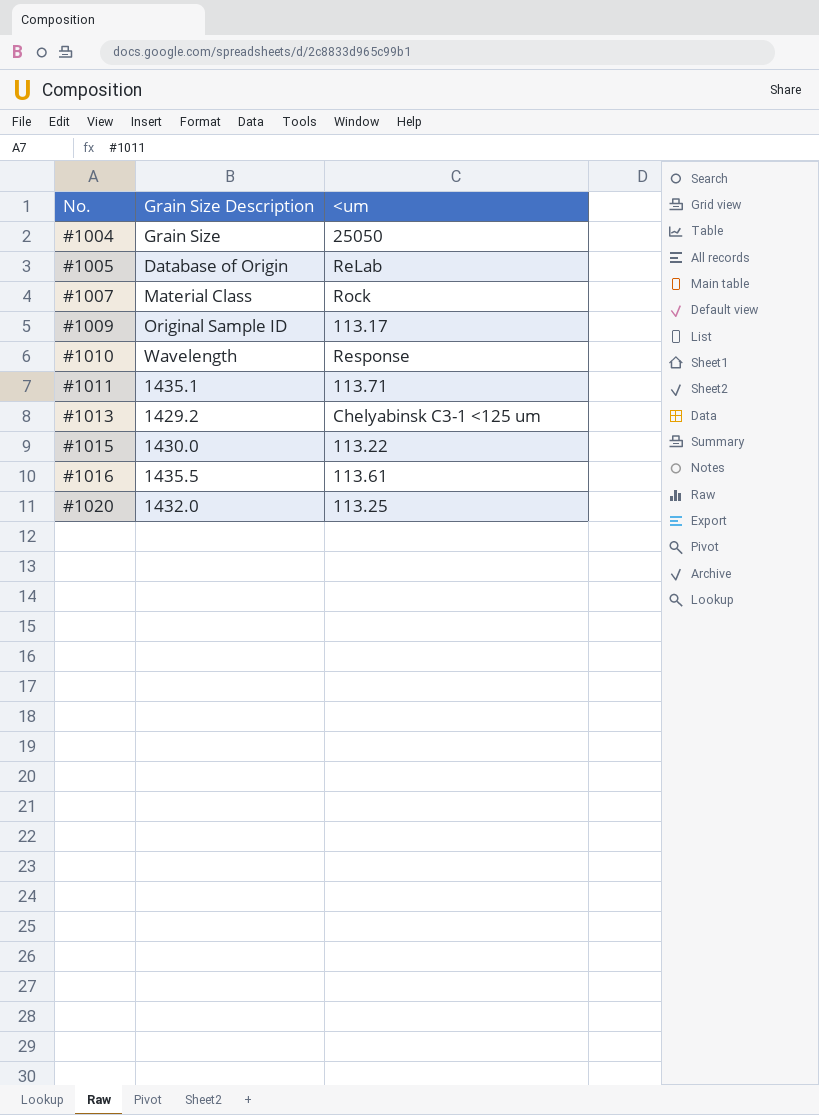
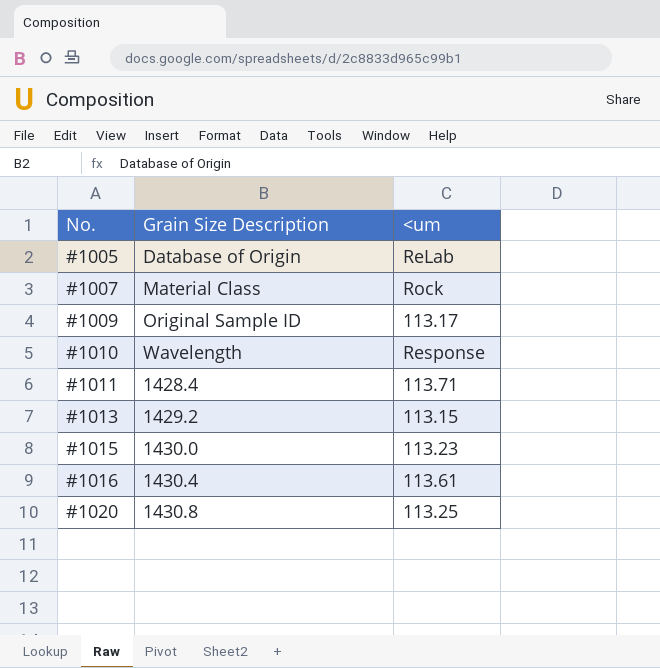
row #1004: Grain Size | 25050 -> none
#1011 | Grain Size Description: 1435.1 -> 1428.4
#1013 | <um: Chelyabinsk C3-1 <125 um -> 113.15
#1015 | <um: 113.22 -> 113.23
#1016 | Grain Size Description: 1435.5 -> 1430.4
#1020 | Grain Size Description: 1432.0 -> 1430.8

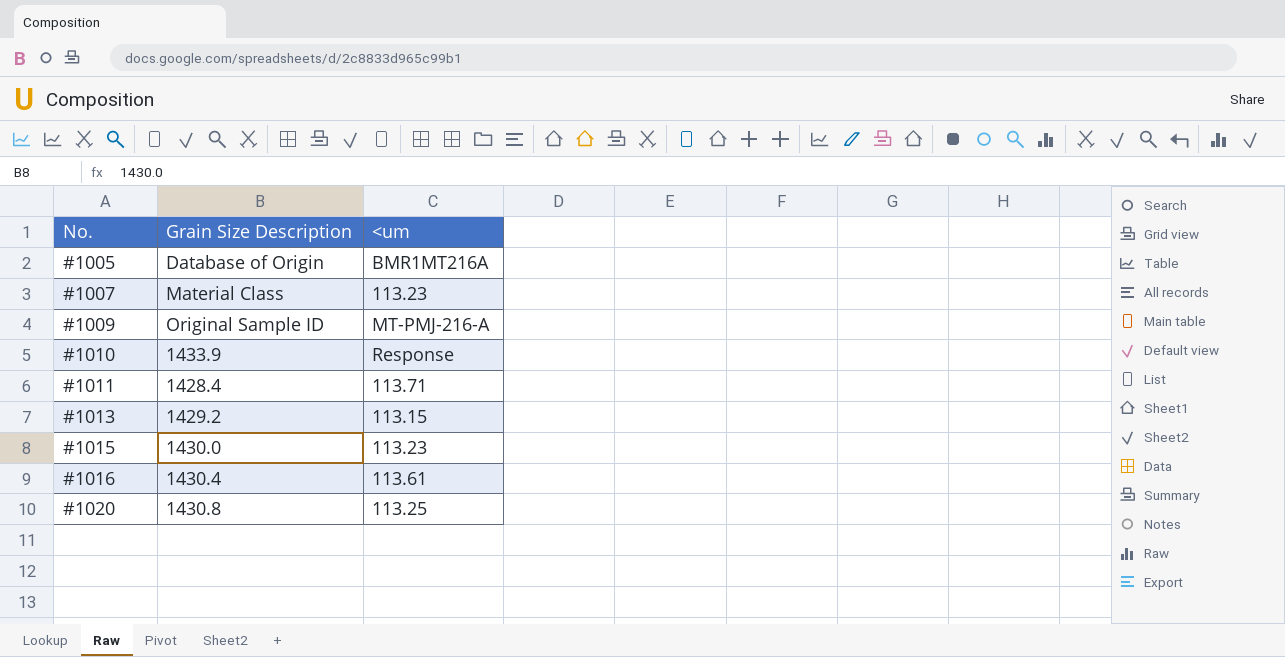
#1005 | <um: ReLab -> BMR1MT216A
#1007 | <um: Rock -> 113.23
#1009 | <um: 113.17 -> MT-PMJ-216-A
#1010 | Grain Size Description: Wavelength -> 1433.9

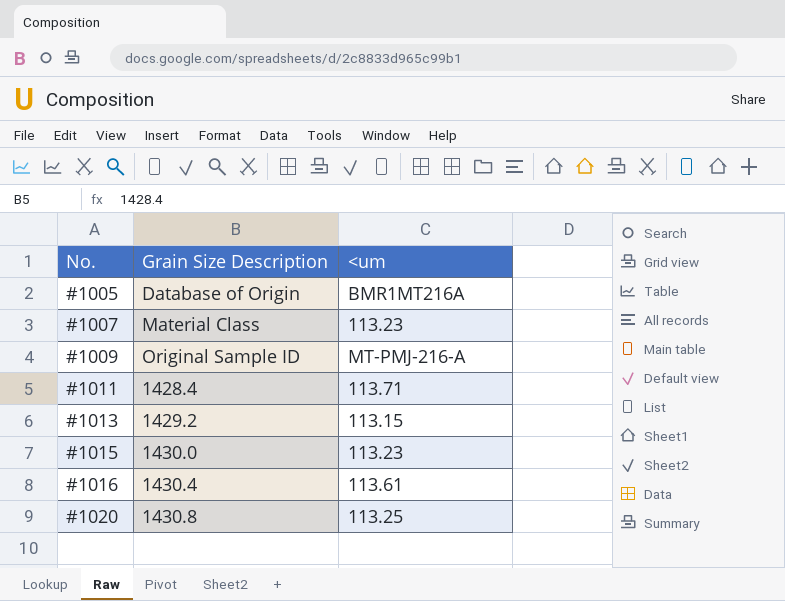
row #1010: 1433.9 | Response -> none

